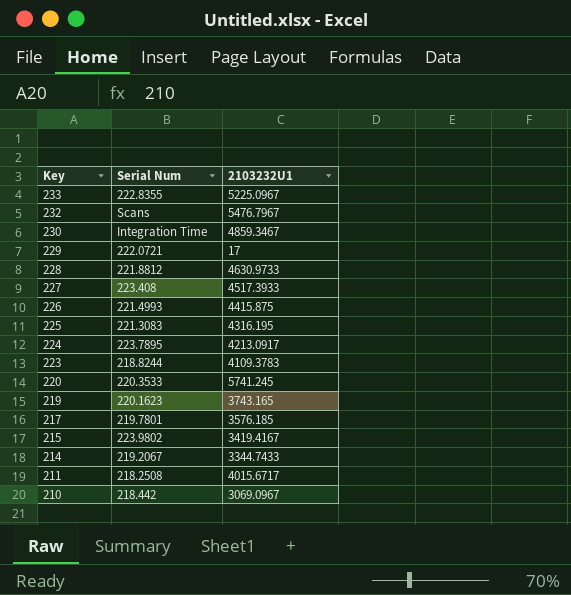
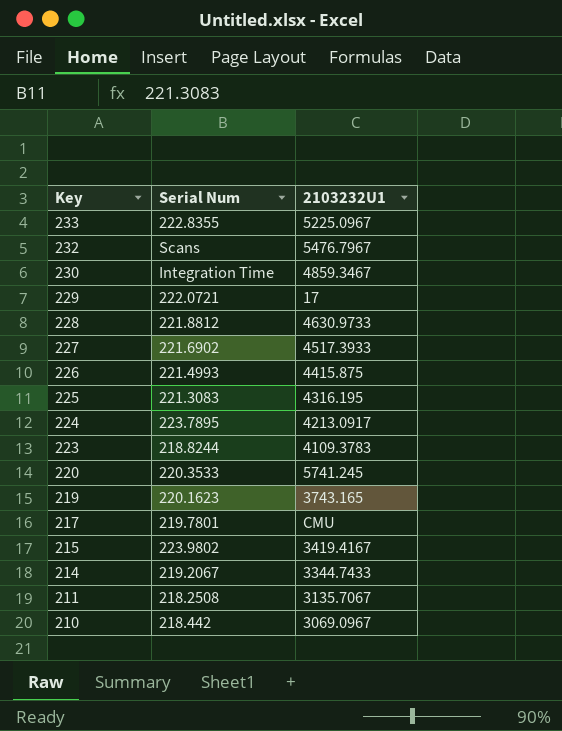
227 | Serial Num: 223.408 -> 221.6902
217 | 2103232U1: 3576.185 -> CMU
211 | 2103232U1: 4015.6717 -> 3135.7067

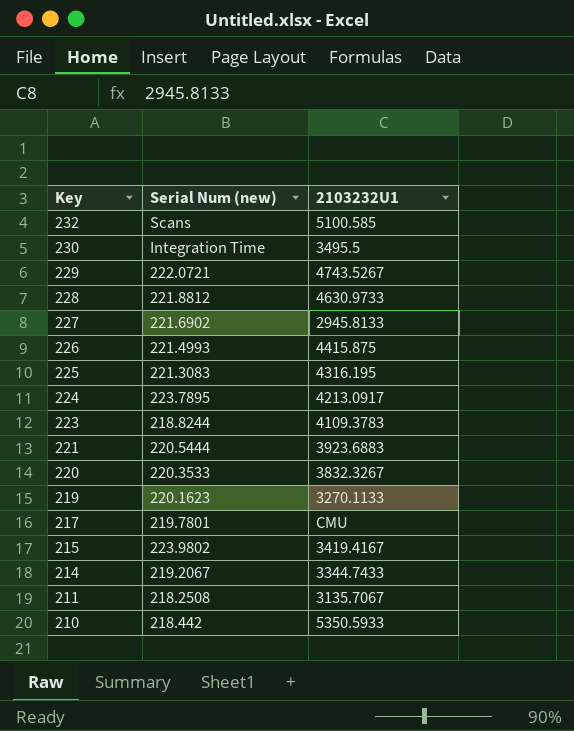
column name: Serial Num -> Serial Num (new)
row 233: 222.8355 | 5225.0967 -> none
232 | 2103232U1: 5476.7967 -> 5100.585
230 | 2103232U1: 4859.3467 -> 3495.5
229 | 2103232U1: 17 -> 4743.5267
227 | 2103232U1: 4517.3933 -> 2945.8133
row 221: none -> 220.5444 | 3923.6883
220 | 2103232U1: 5741.245 -> 3832.3267
219 | 2103232U1: 3743.165 -> 3270.1133
210 | 2103232U1: 3069.0967 -> 5350.5933

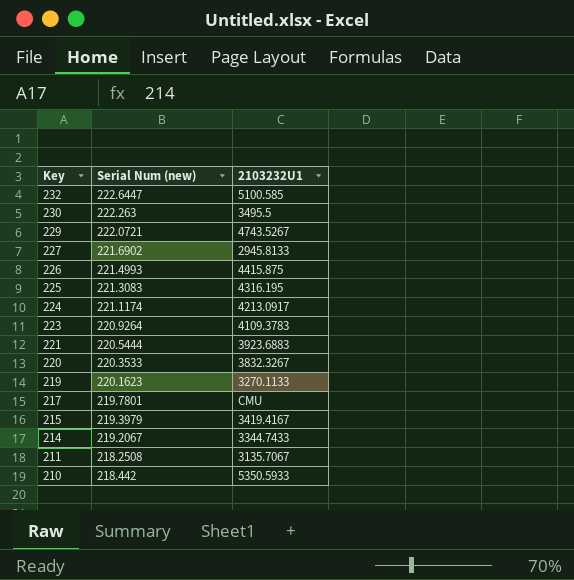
row 228: 221.8812 | 4630.9733 -> none
232 | Serial Num (new): Scans -> 222.6447
230 | Serial Num (new): Integration Time -> 222.263
224 | Serial Num (new): 223.7895 -> 221.1174
223 | Serial Num (new): 218.8244 -> 220.9264
215 | Serial Num (new): 223.9802 -> 219.3979

